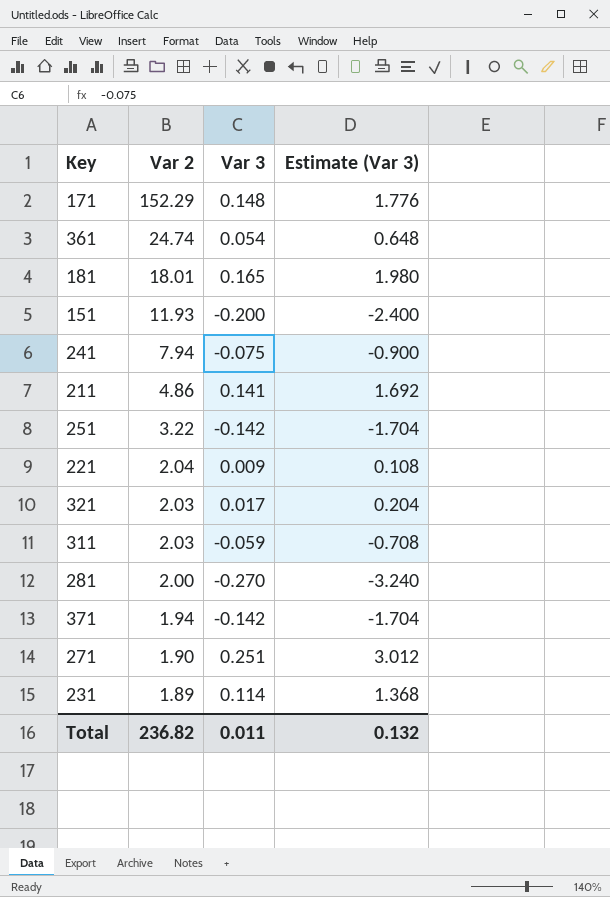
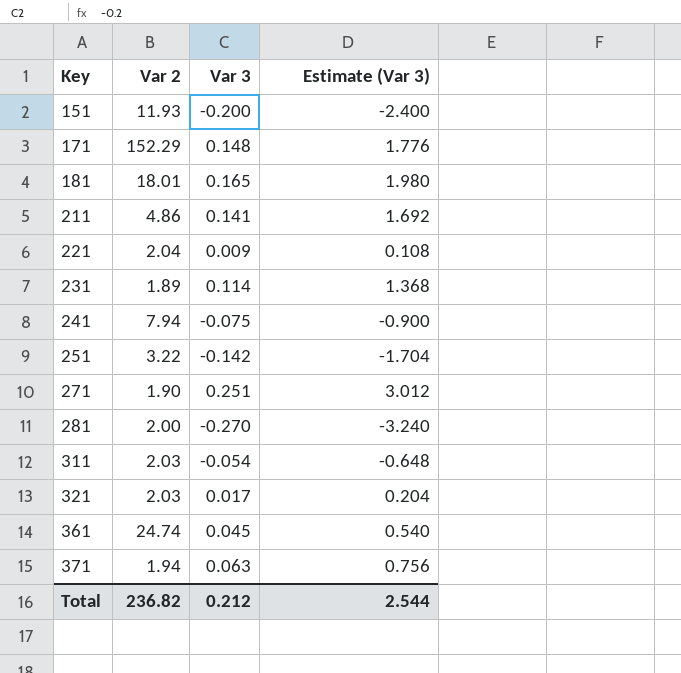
row order: Var 2 descending -> Key ascending
311 | Var 3: -0.059 -> -0.054
311 | Estimate (Var 3): -0.708 -> -0.648
361 | Var 3: 0.054 -> 0.045
361 | Estimate (Var 3): 0.648 -> 0.540
371 | Var 3: -0.142 -> 0.063
371 | Estimate (Var 3): -1.704 -> 0.756
Total | Var 3: 0.011 -> 0.212
Total | Estimate (Var 3): 0.132 -> 2.544

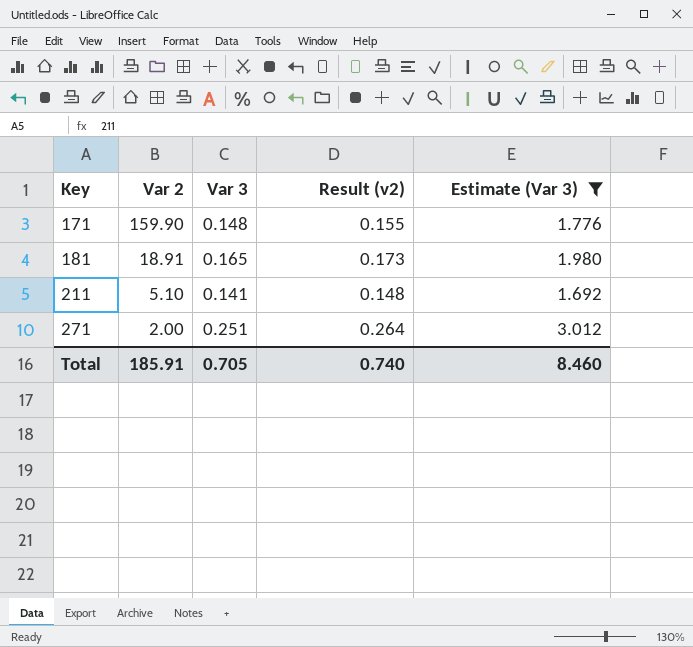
filter: none -> Estimate (Var 3) >= 1.692
column Result (v2) | formula: none -> [Var 3] * 1.05
171 | Var 2: 152.29 -> 159.90
181 | Var 2: 18.01 -> 18.91
211 | Var 2: 4.86 -> 5.10
271 | Var 2: 1.90 -> 2.00
Total | Var 2: 236.82 -> 185.91
Total | Var 3: 0.212 -> 0.705
Total | Estimate (Var 3): 2.544 -> 8.460

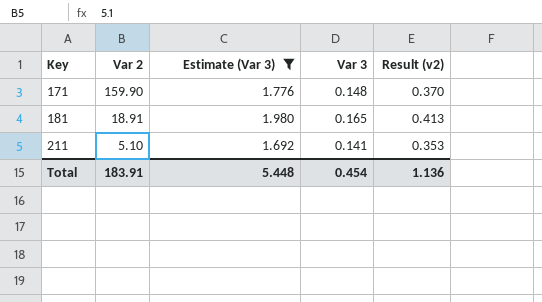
column Estimate (Var 3) | position: 5 -> 3
column Result (v2) | formula: [Var 3] * 1.05 -> [Var 3] * 2.5
row 271: 2.00 | 0.251 | 0.264 | 3.012 -> none
Total | Var 2: 185.91 -> 183.91
Total | Estimate (Var 3): 8.460 -> 5.448
Total | Var 3: 0.705 -> 0.454
Total | Result (v2): 0.740 -> 1.136

